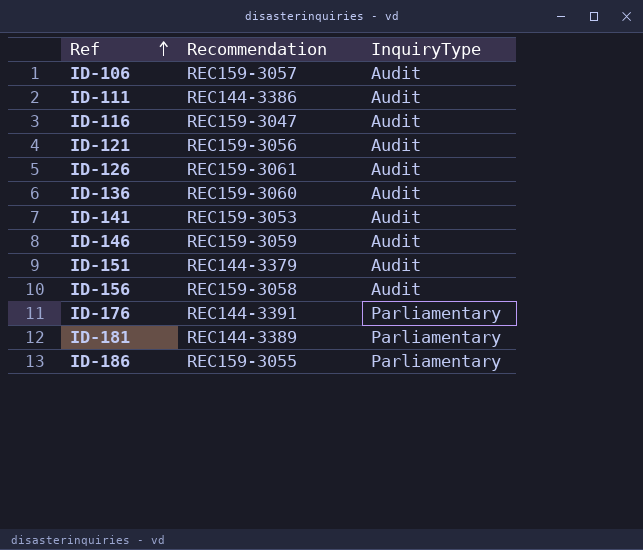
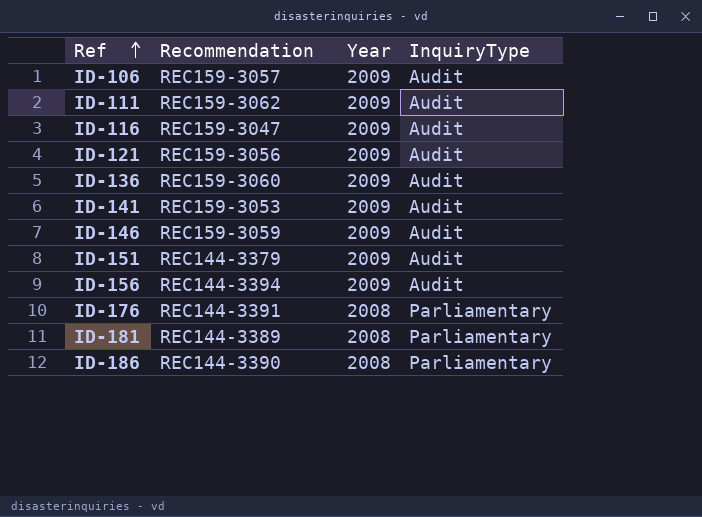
column Year | position: none -> 3
row ID-126: REC159-3061 | Audit -> none
ID-111 | Recommendation: REC144-3386 -> REC159-3062
ID-156 | Recommendation: REC159-3058 -> REC144-3394
ID-186 | Recommendation: REC159-3055 -> REC144-3390

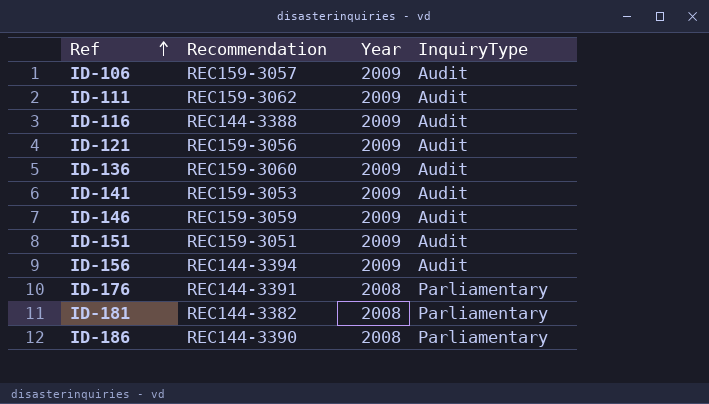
ID-116 | Recommendation: REC159-3047 -> REC144-3388
ID-151 | Recommendation: REC144-3379 -> REC159-3051
ID-181 | Recommendation: REC144-3389 -> REC144-3382

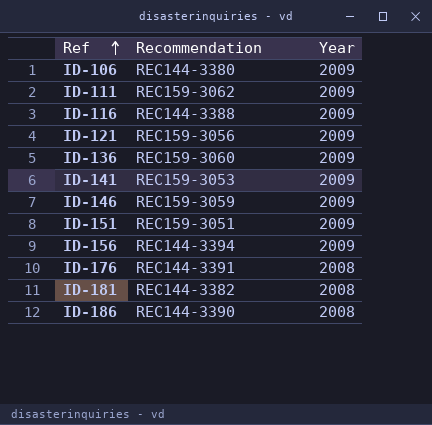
column InquiryType | position: 4 -> none
ID-106 | Recommendation: REC159-3057 -> REC144-3380

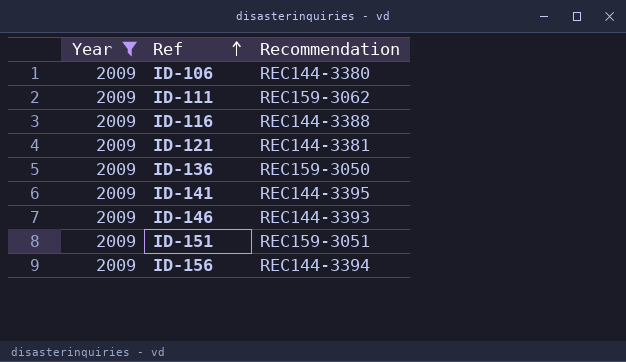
filter: none -> Year = 2009
column Year | position: 3 -> 1
ID-121 | Recommendation: REC159-3056 -> REC144-3381
ID-136 | Recommendation: REC159-3060 -> REC159-3050
ID-141 | Recommendation: REC159-3053 -> REC144-3395
ID-146 | Recommendation: REC159-3059 -> REC144-3393

